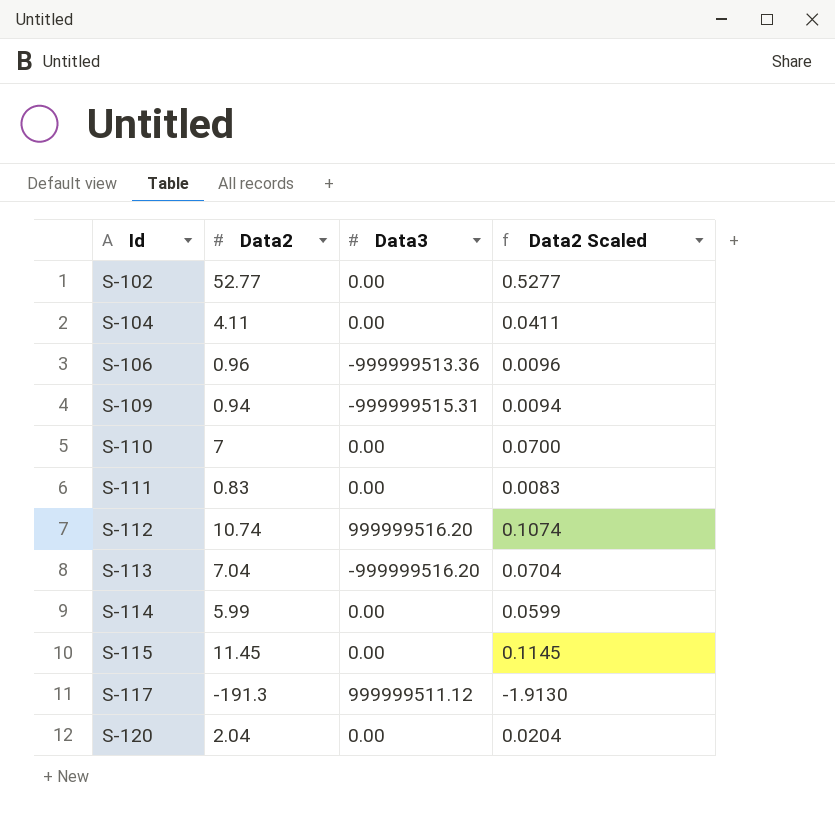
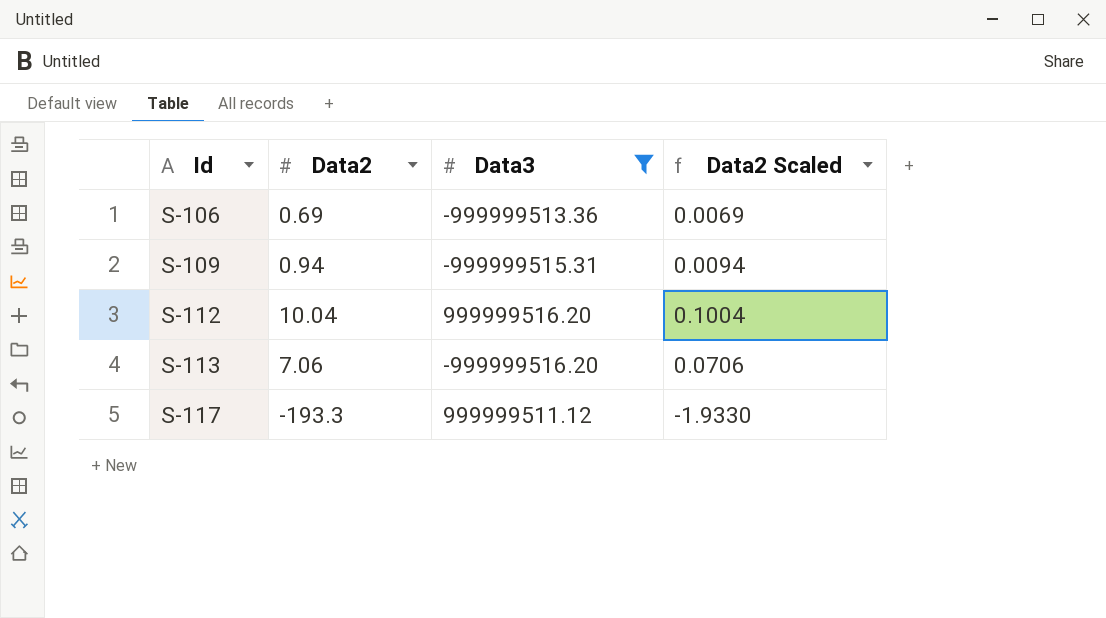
filter: none -> Data3 != 0.00
S-106 | Data2: 0.96 -> 0.69
S-106 | Data2 Scaled: 0.0096 -> 0.0069
S-112 | Data2: 10.74 -> 10.04
S-112 | Data2 Scaled: 0.1074 -> 0.1004
S-113 | Data2: 7.04 -> 7.06
S-113 | Data2 Scaled: 0.0704 -> 0.0706
S-117 | Data2: -191.3 -> -193.3
S-117 | Data2 Scaled: -1.9130 -> -1.9330

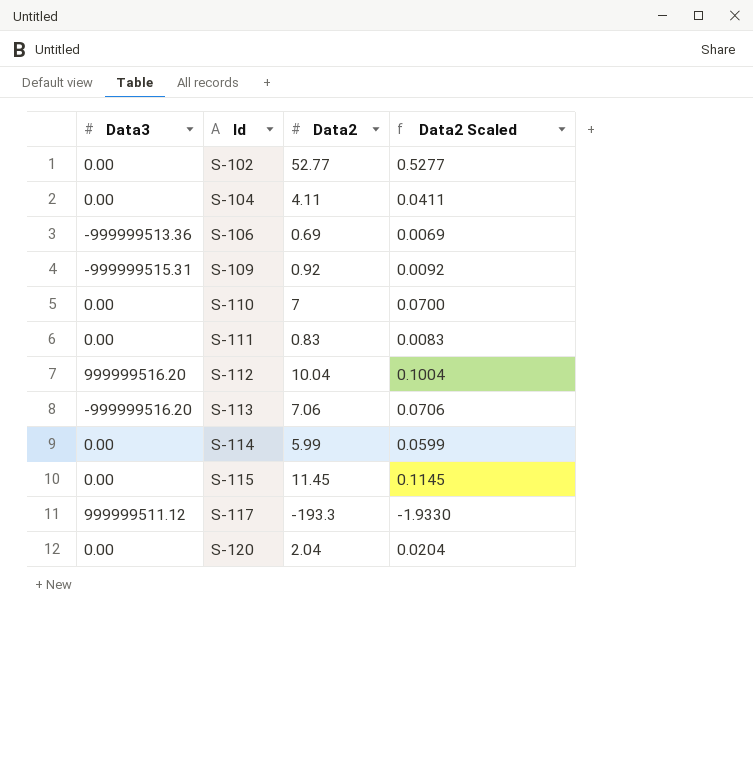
filter: Data3 != 0.00 -> none
column Data3 | position: 3 -> 1
S-109 | Data2: 0.94 -> 0.92
S-109 | Data2 Scaled: 0.0094 -> 0.0092

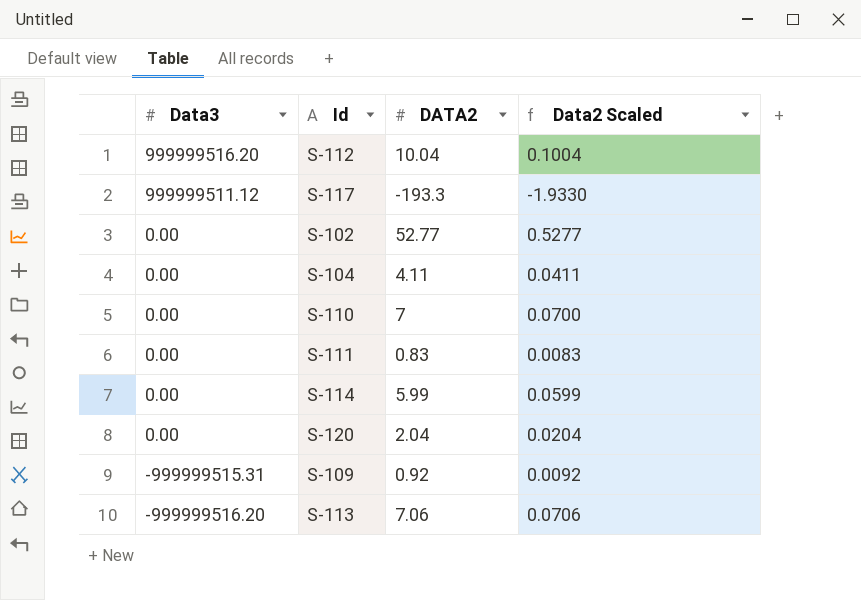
row order: Id ascending -> Data3 descending
column name: Data2 -> DATA2
row S-106: -999999513.36 | 0.69 | 0.0069 -> none
row S-115: 0.00 | 11.45 | 0.1145 -> none

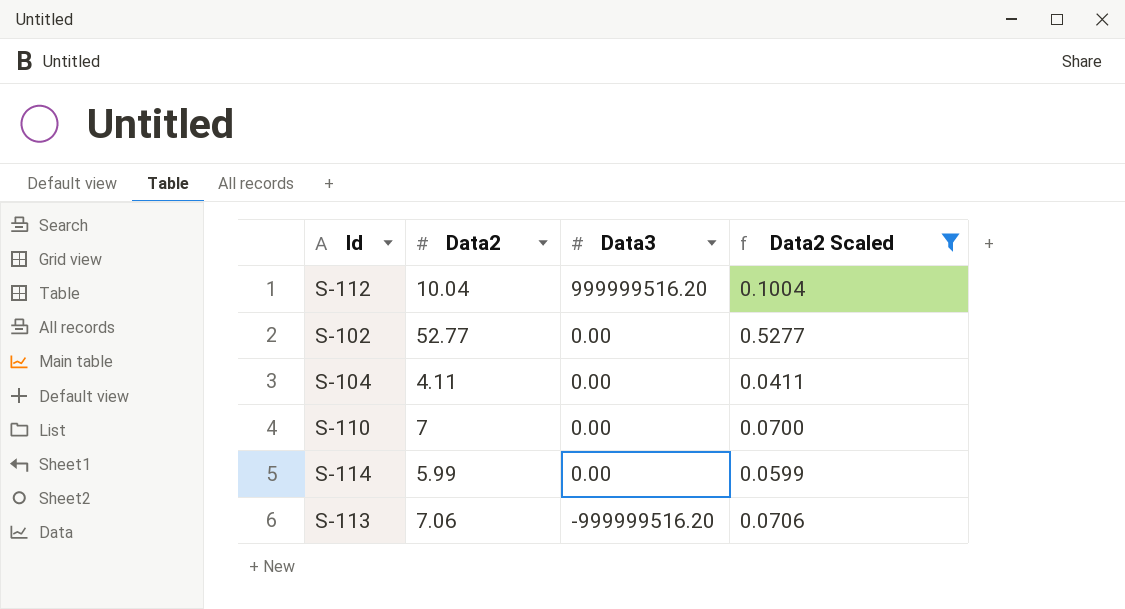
filter: none -> Data2 Scaled >= 0.0411
column name: DATA2 -> Data2
column Data3 | position: 1 -> 3

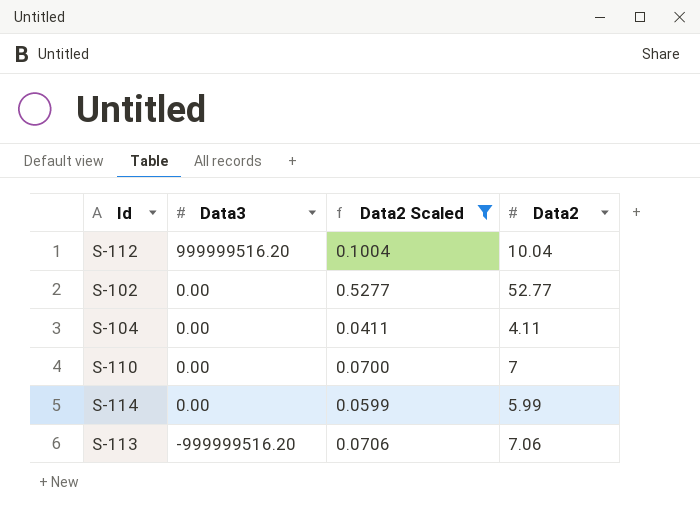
column Data2 | position: 2 -> 4

